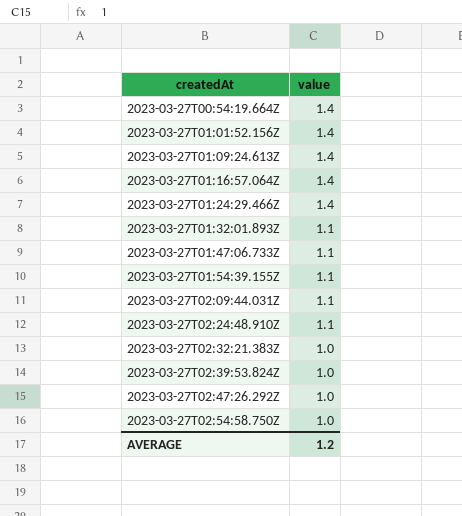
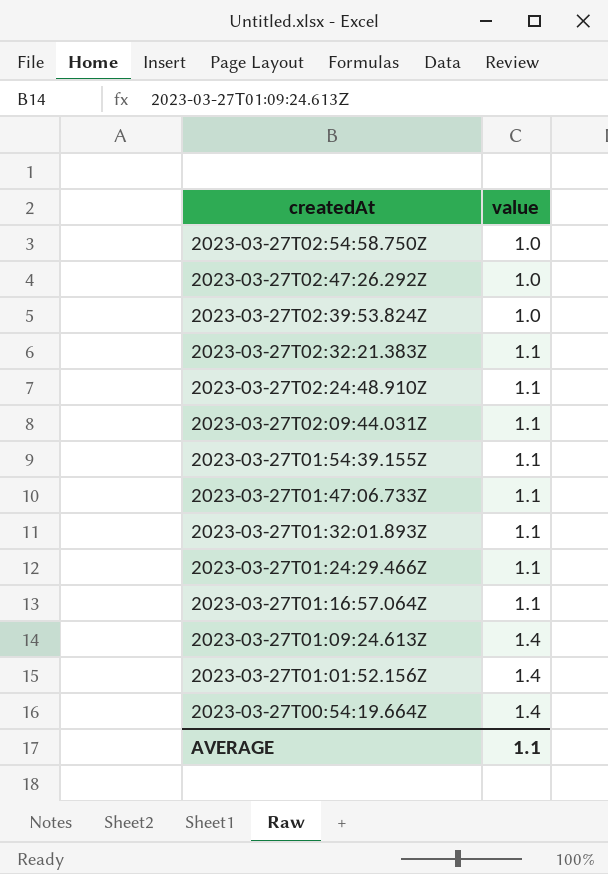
row order: createdAt ascending -> createdAt descending
2023-03-27T02:32:21.383Z | value: 1.0 -> 1.1
2023-03-27T01:24:29.466Z | value: 1.4 -> 1.1
2023-03-27T01:16:57.064Z | value: 1.4 -> 1.1
AVERAGE | value: 1.2 -> 1.1

